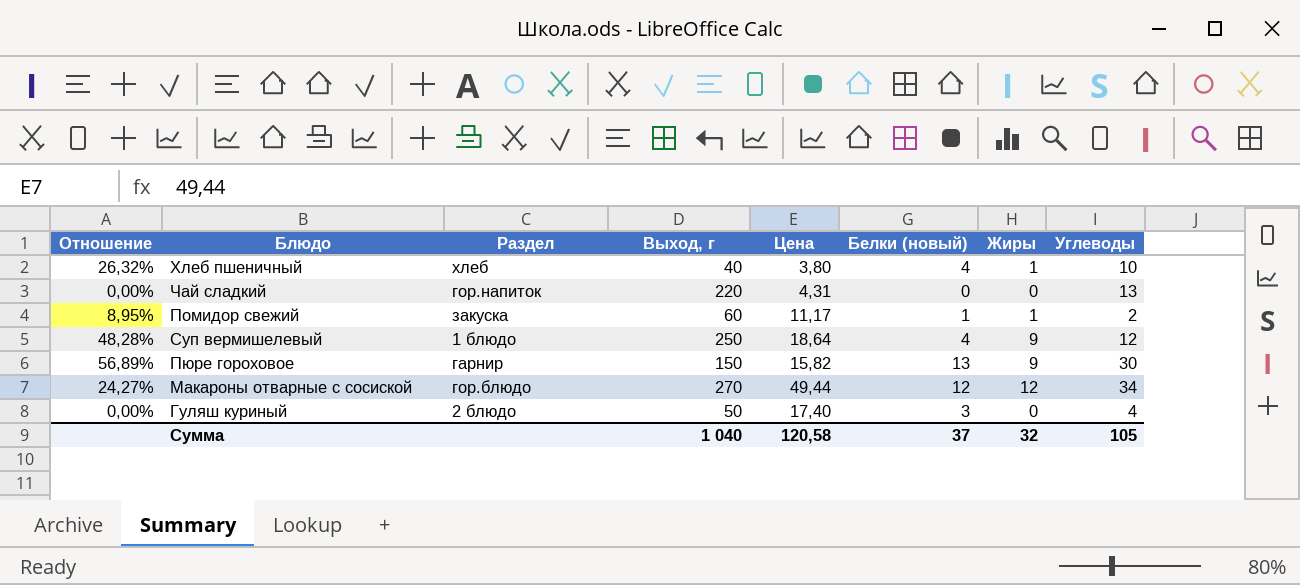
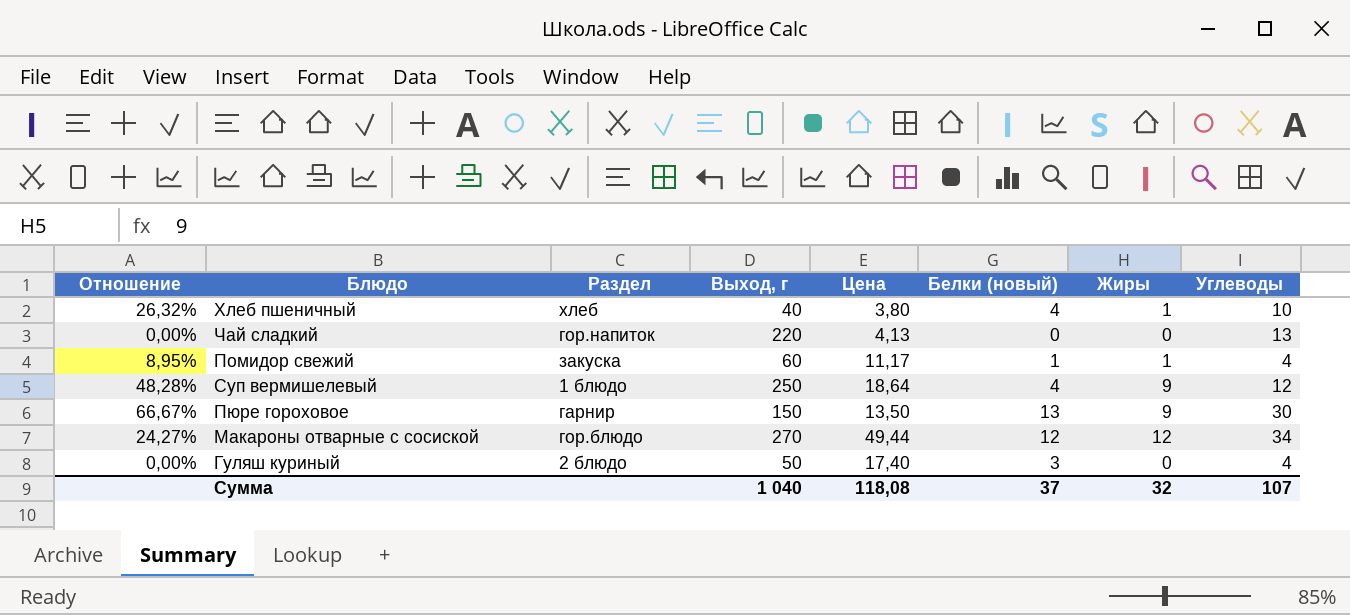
Чай сладкий | Цена: 4,31 -> 4,13
Помидор свежий | Углеводы: 2 -> 4
Пюре гороховое | Отношение: 56,89% -> 66,67%
Пюре гороховое | Цена: 15,82 -> 13,50
Сумма | Цена: 120,58 -> 118,08
Сумма | Углеводы: 105 -> 107

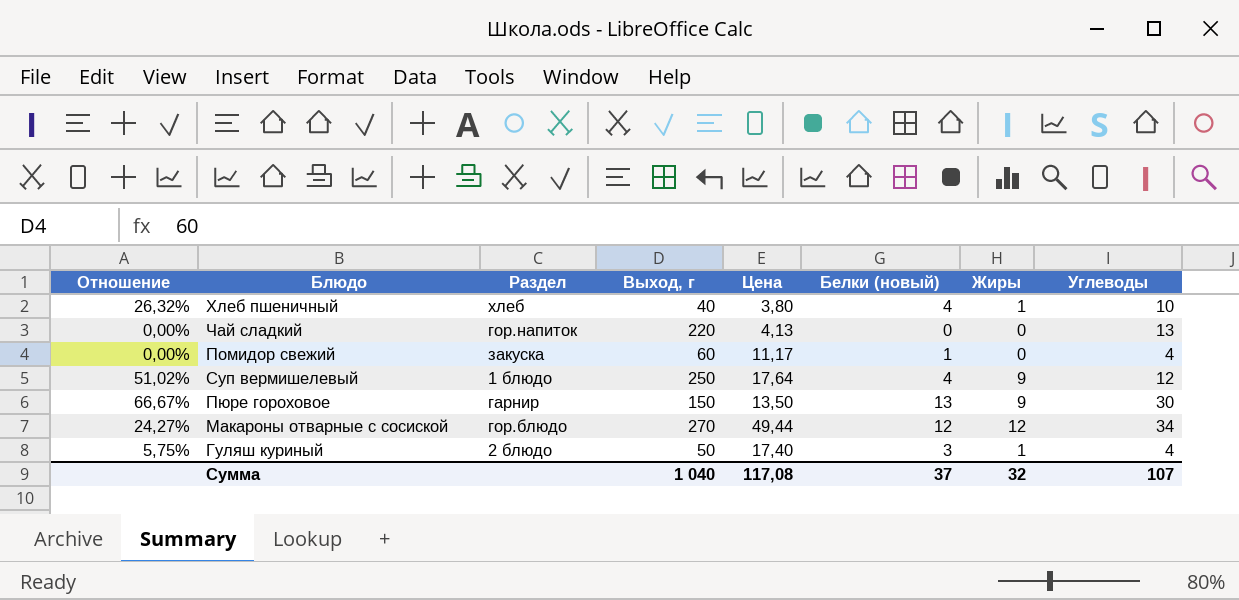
Помидор свежий | Отношение: 8,95% -> 0,00%
Помидор свежий | Жиры: 1 -> 0
Суп вермишелевый | Отношение: 48,28% -> 51,02%
Суп вермишелевый | Цена: 18,64 -> 17,64
Гуляш куриный | Отношение: 0,00% -> 5,75%
Гуляш куриный | Жиры: 0 -> 1
Сумма | Цена: 118,08 -> 117,08

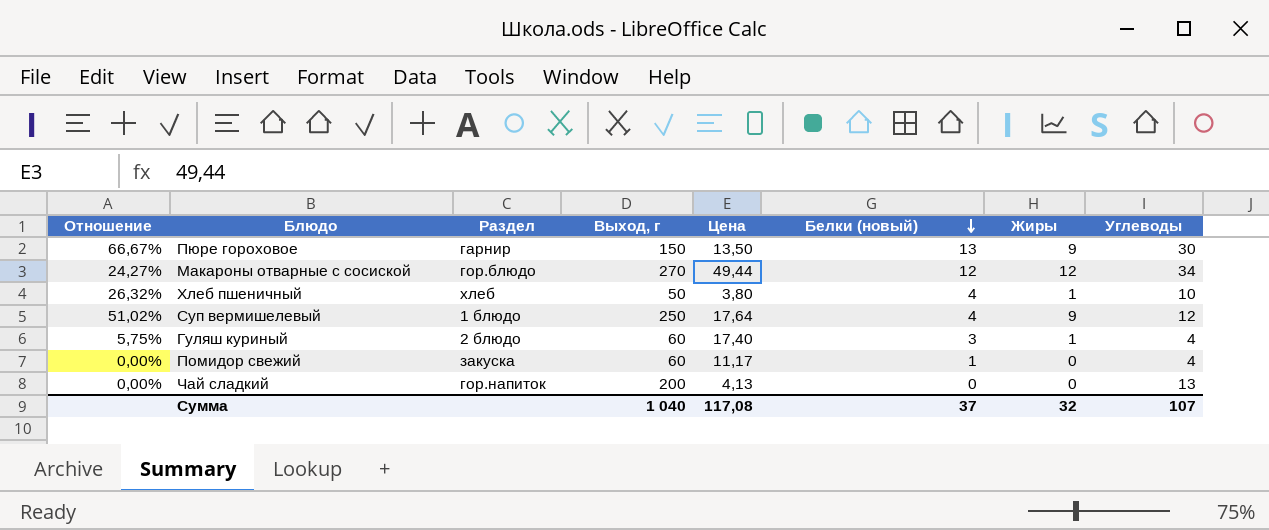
row order: none -> Белки (новый) descending
Хлеб пшеничный | Выход, г: 40 -> 50
Гуляш куриный | Выход, г: 50 -> 60
Чай сладкий | Выход, г: 220 -> 200

